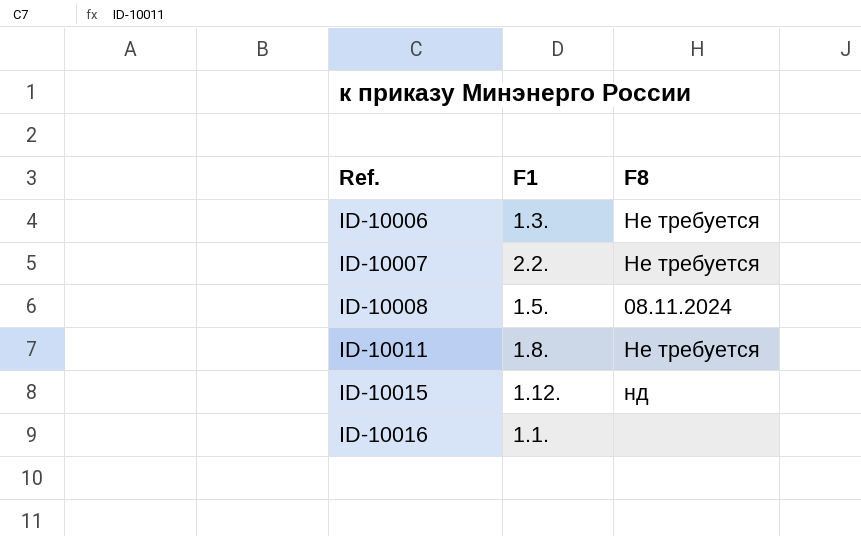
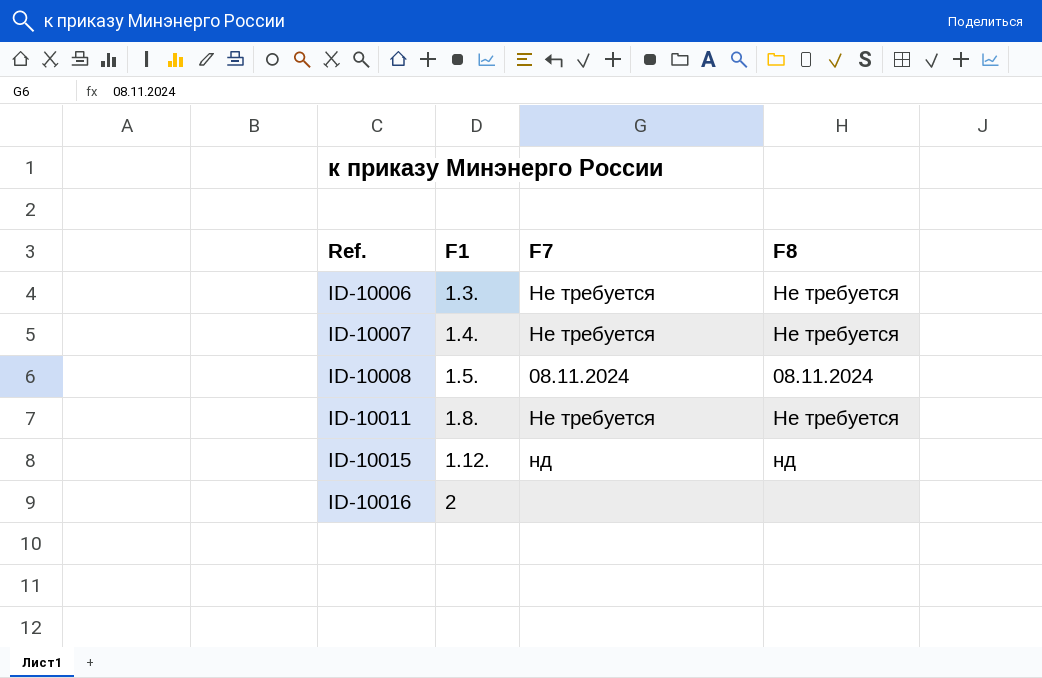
column F7 | position: none -> 3
ID-10007 | F1: 2.2. -> 1.4.
ID-10016 | F1: 1.1. -> 2

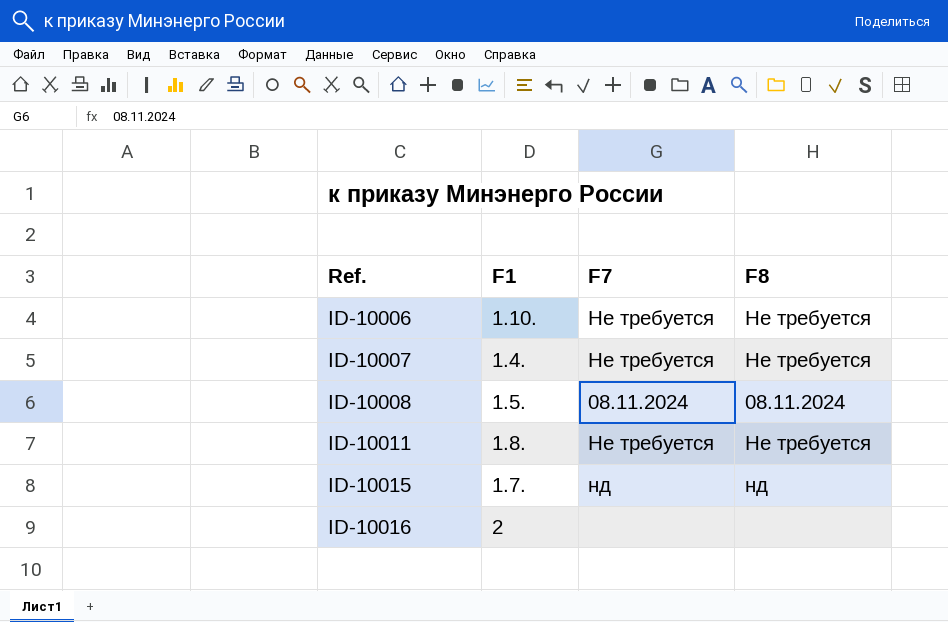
ID-10006 | F1: 1.3. -> 1.10.
ID-10015 | F1: 1.12. -> 1.7.

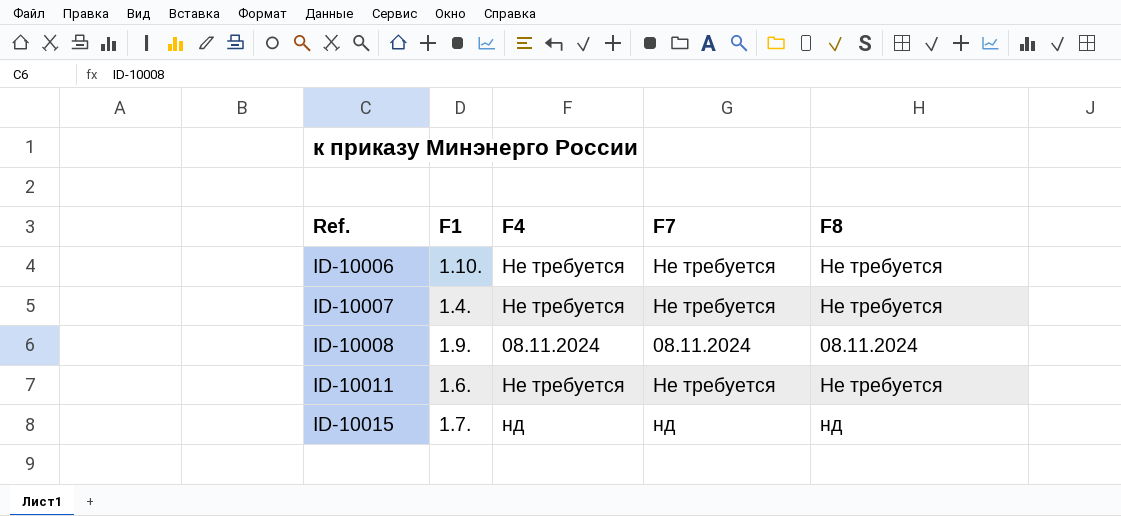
column F4 | position: none -> 3
row ID-10016: 2 | none | none -> none
ID-10008 | F1: 1.5. -> 1.9.
ID-10011 | F1: 1.8. -> 1.6.

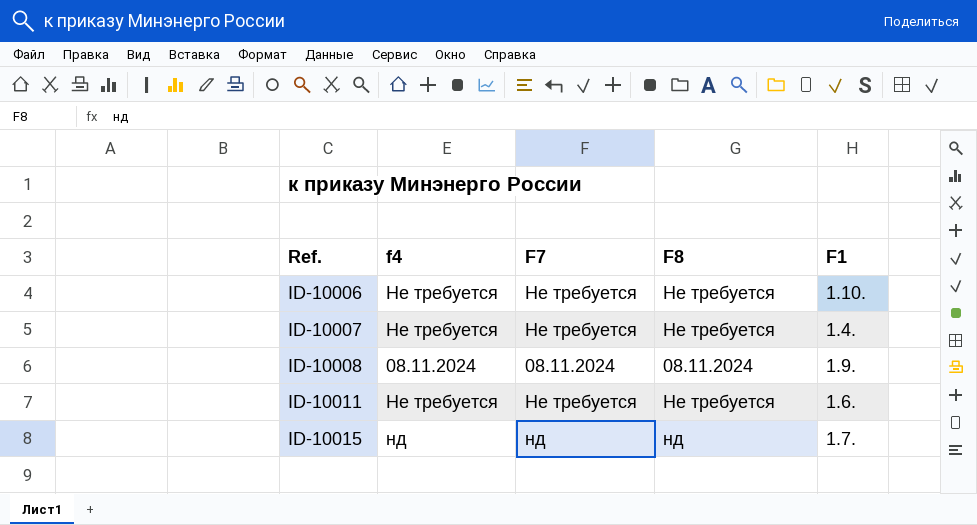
column name: F4 -> f4
column F1 | position: 2 -> 5

